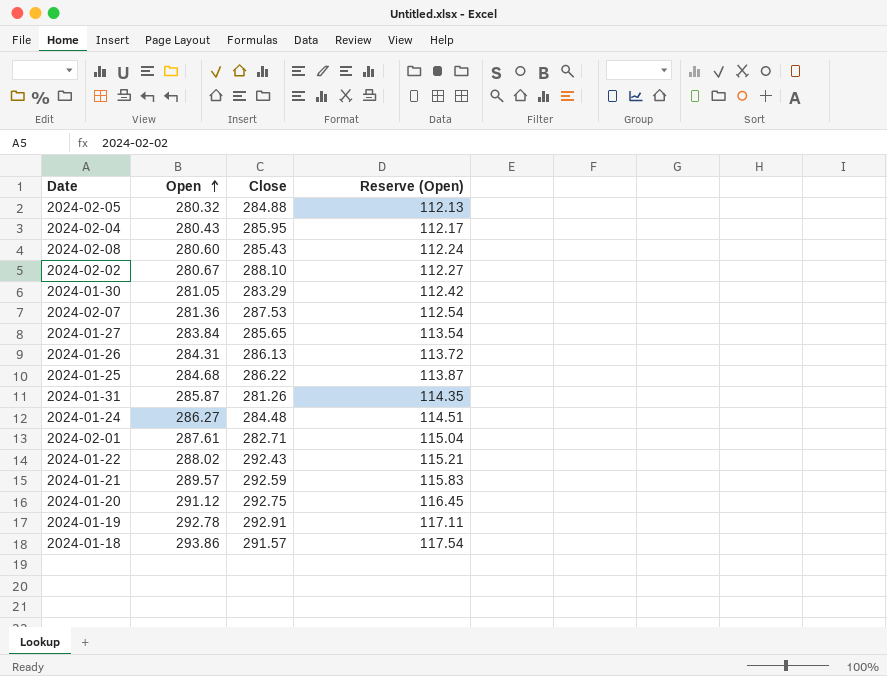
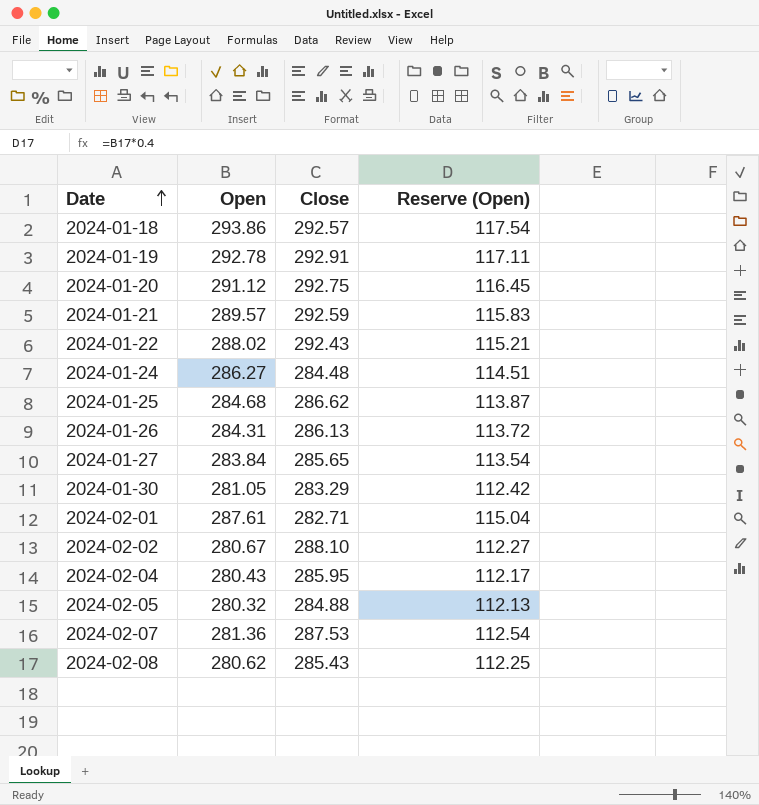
row order: Open ascending -> Date ascending
row 2024-01-31: 285.87 | 281.26 | 114.35 -> none
2024-01-18 | Close: 291.57 -> 292.57
2024-01-25 | Close: 286.22 -> 286.62
2024-02-08 | Open: 280.60 -> 280.62
2024-02-08 | Reserve (Open): 112.24 -> 112.25

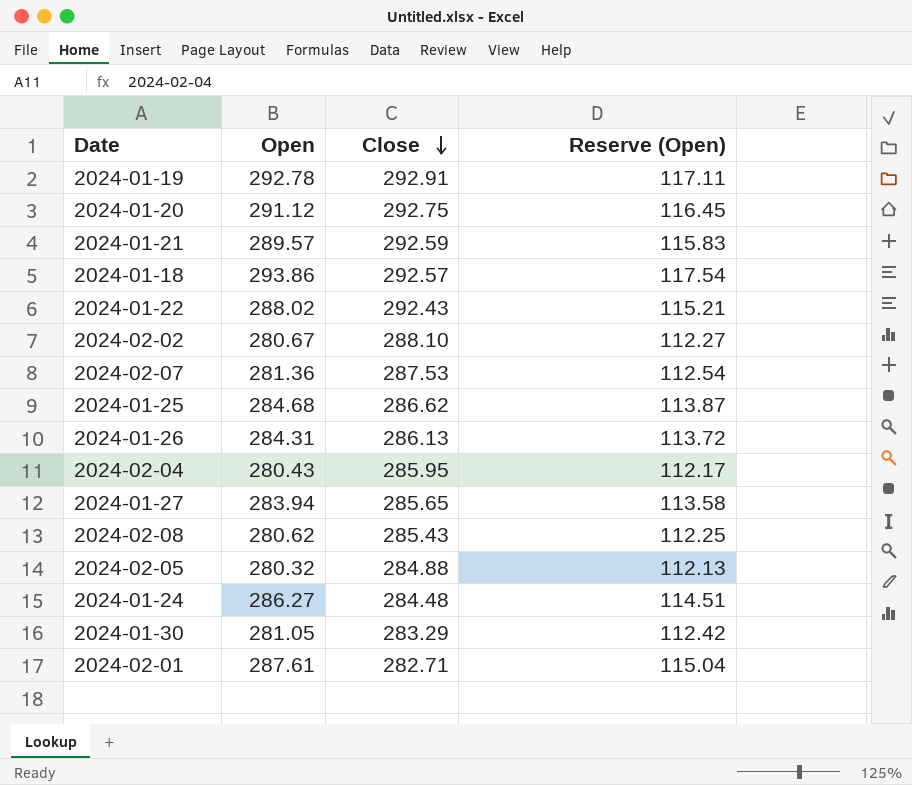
row order: Date ascending -> Close descending
2024-01-27 | Open: 283.84 -> 283.94
2024-01-27 | Reserve (Open): 113.54 -> 113.58

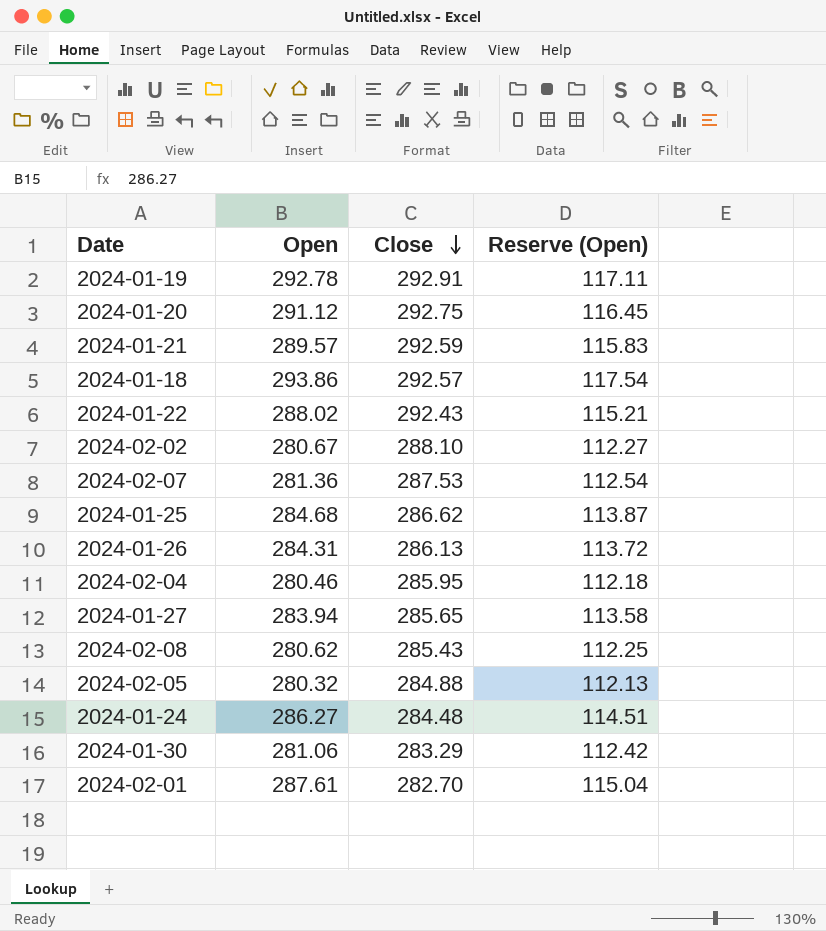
2024-02-04 | Open: 280.43 -> 280.46
2024-02-04 | Reserve (Open): 112.17 -> 112.18
2024-01-30 | Open: 281.05 -> 281.06
2024-02-01 | Close: 282.71 -> 282.70

